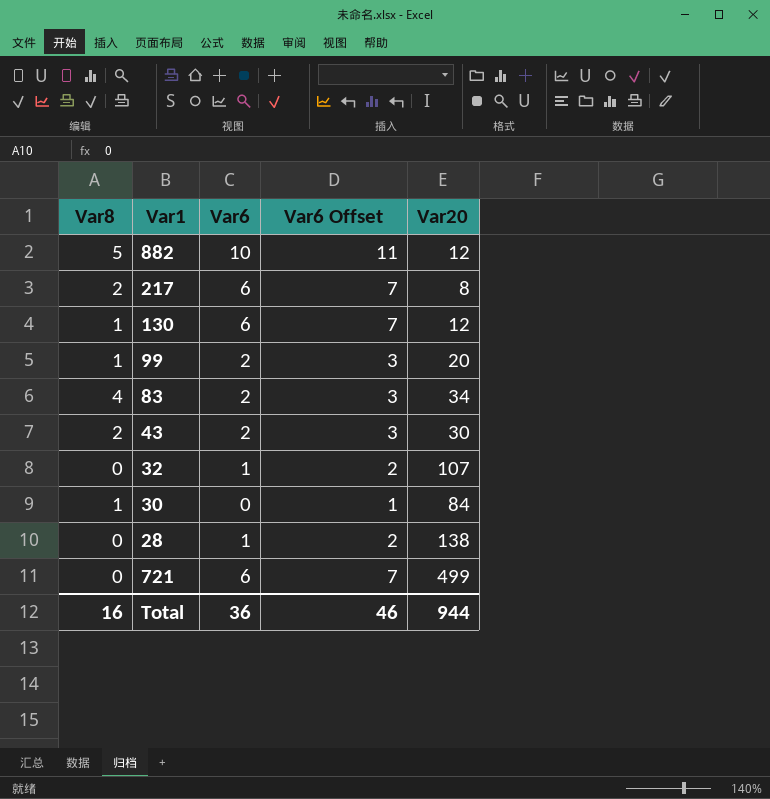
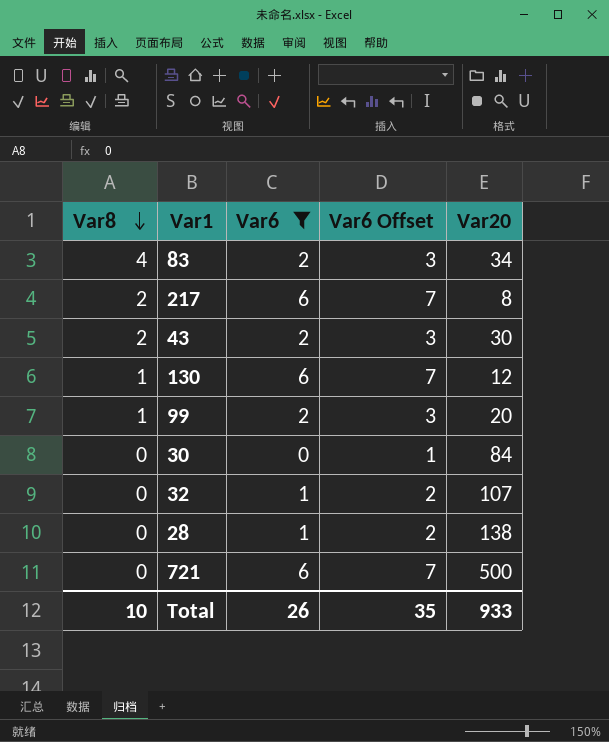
filter: none -> Var6 != 10
row order: none -> Var8 descending
30 | Var8: 1 -> 0
721 | Var20: 499 -> 500
Total | Var8: 16 -> 10
Total | Var6: 36 -> 26
Total | Var6 Offset: 46 -> 35
Total | Var20: 944 -> 933

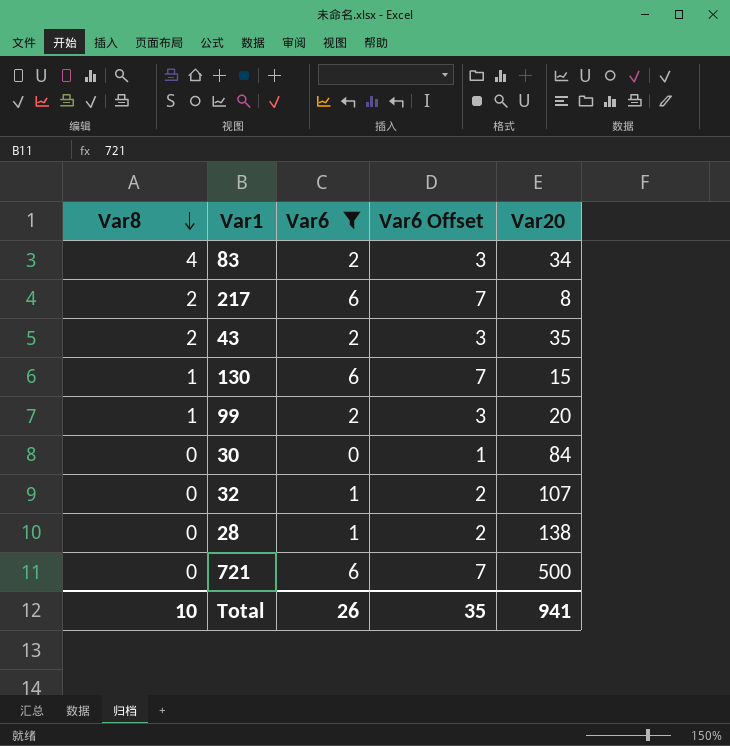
43 | Var20: 30 -> 35
130 | Var20: 12 -> 15
Total | Var20: 933 -> 941

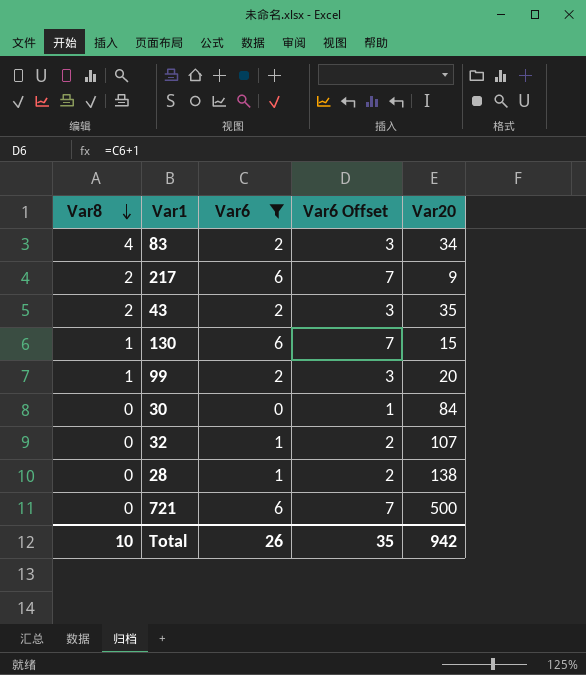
217 | Var20: 8 -> 9
Total | Var20: 941 -> 942

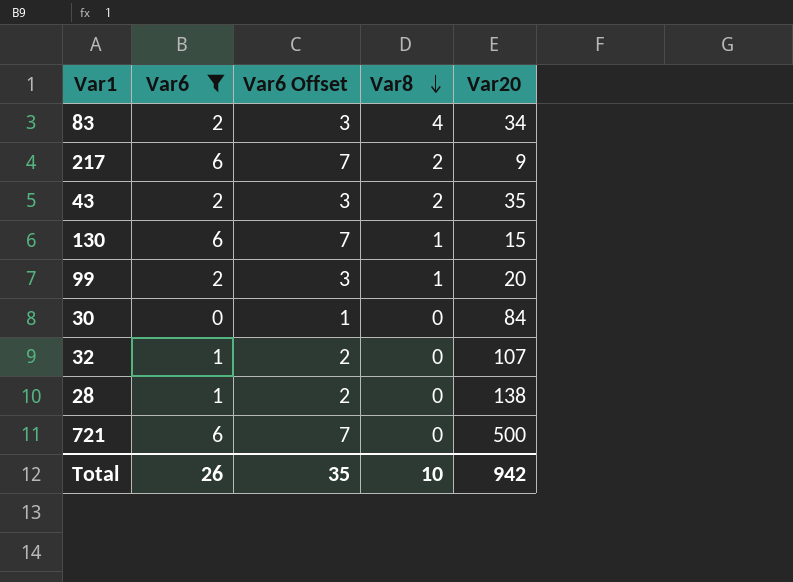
column Var8 | position: 1 -> 4

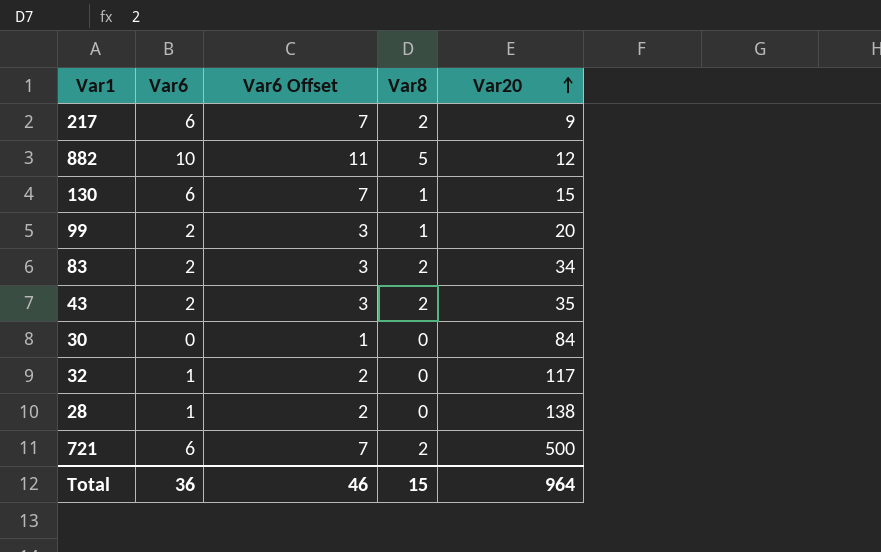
filter: Var6 != 10 -> none
row order: Var8 descending -> Var20 ascending
83 | Var8: 4 -> 2
32 | Var20: 107 -> 117
721 | Var8: 0 -> 2
Total | Var6: 26 -> 36
Total | Var6 Offset: 35 -> 46
Total | Var8: 10 -> 15
Total | Var20: 942 -> 964

